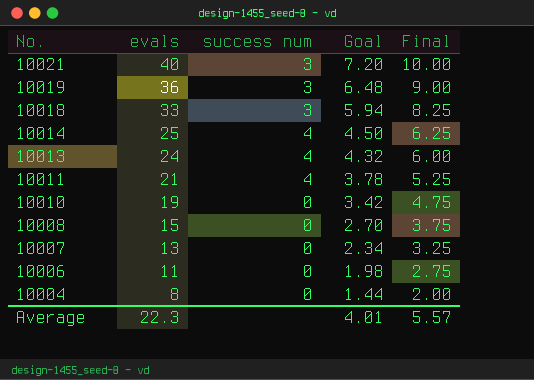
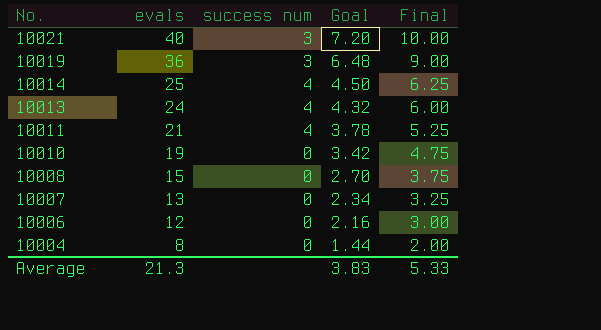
row 10018: 33 | 3 | 5.94 | 8.25 -> none
10006 | evals: 11 -> 12
10006 | Goal: 1.98 -> 2.16
10006 | Final: 2.75 -> 3.00
Average | evals: 22.3 -> 21.3
Average | Goal: 4.01 -> 3.83
Average | Final: 5.57 -> 5.33

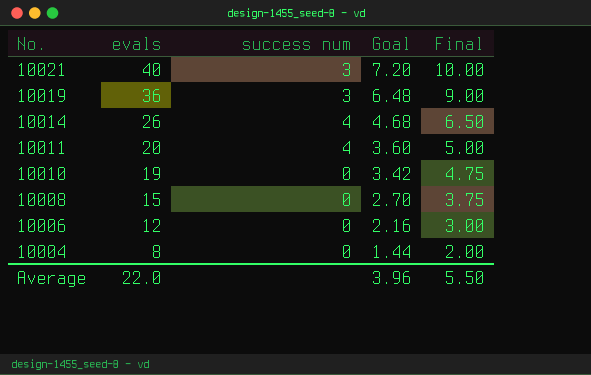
row 10013: 24 | 4 | 4.32 | 6.00 -> none
row 10007: 13 | 0 | 2.34 | 3.25 -> none
10014 | evals: 25 -> 26
10014 | Goal: 4.50 -> 4.68
10014 | Final: 6.25 -> 6.50
10011 | evals: 21 -> 20
10011 | Goal: 3.78 -> 3.60
10011 | Final: 5.25 -> 5.00
Average | evals: 21.3 -> 22.0
Average | Goal: 3.83 -> 3.96
Average | Final: 5.33 -> 5.50

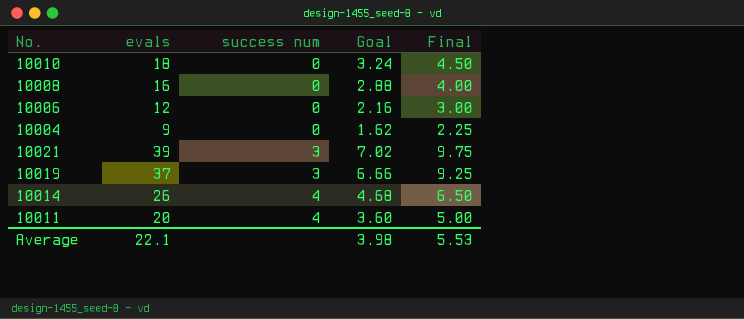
row order: No. descending -> success num ascending
10010 | evals: 19 -> 18
10010 | Goal: 3.42 -> 3.24
10010 | Final: 4.75 -> 4.50
10008 | evals: 15 -> 16
10008 | Goal: 2.70 -> 2.88
10008 | Final: 3.75 -> 4.00
10004 | evals: 8 -> 9
10004 | Goal: 1.44 -> 1.62
10004 | Final: 2.00 -> 2.25
10021 | evals: 40 -> 39
10021 | Goal: 7.20 -> 7.02
10021 | Final: 10.00 -> 9.75
10019 | evals: 36 -> 37
10019 | Goal: 6.48 -> 6.66
10019 | Final: 9.00 -> 9.25
Average | evals: 22.0 -> 22.1
Average | Goal: 3.96 -> 3.98
Average | Final: 5.50 -> 5.53

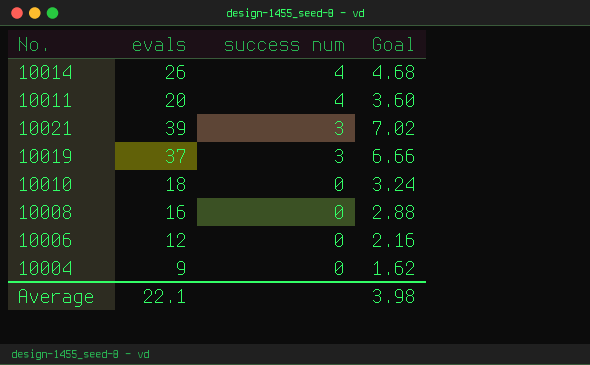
row order: success num ascending -> success num descending
column Final | formula: [evals] * 0.25 -> none

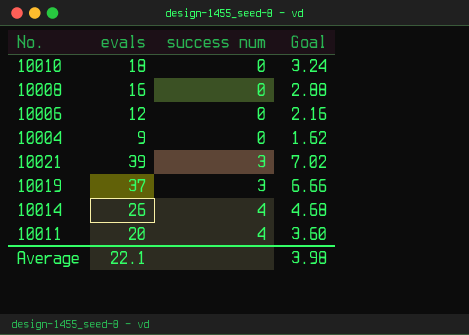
row order: success num descending -> success num ascending

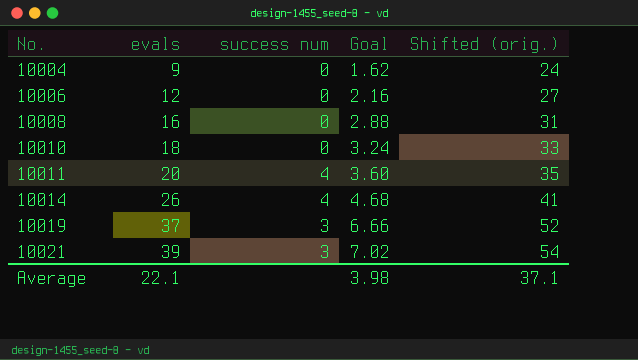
row order: success num ascending -> No. ascending
column Shifted (orig.) | formula: none -> [evals] + 15

